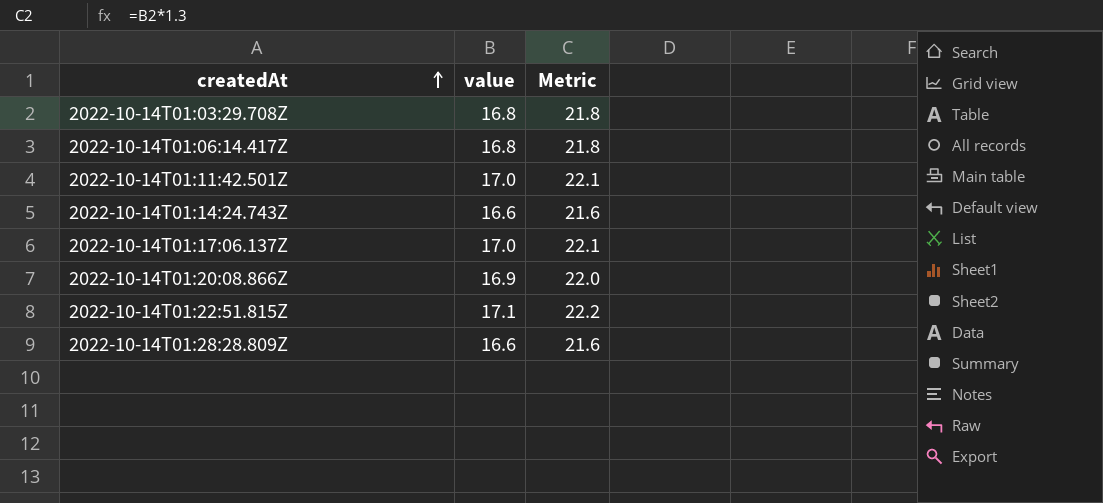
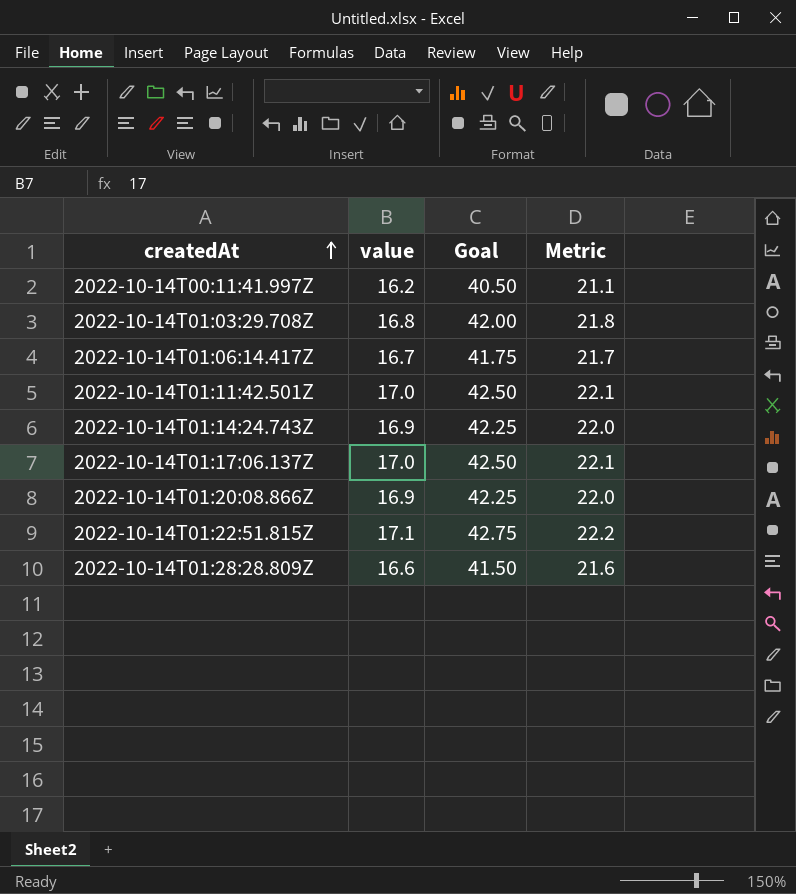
column Goal | formula: none -> [value] * 2.5
row 2022-10-14T00:11:41.997Z: none -> 16.2 | 40.50 | 21.1
2022-10-14T01:06:14.417Z | value: 16.8 -> 16.7
2022-10-14T01:06:14.417Z | Metric: 21.8 -> 21.7
2022-10-14T01:14:24.743Z | value: 16.6 -> 16.9
2022-10-14T01:14:24.743Z | Metric: 21.6 -> 22.0

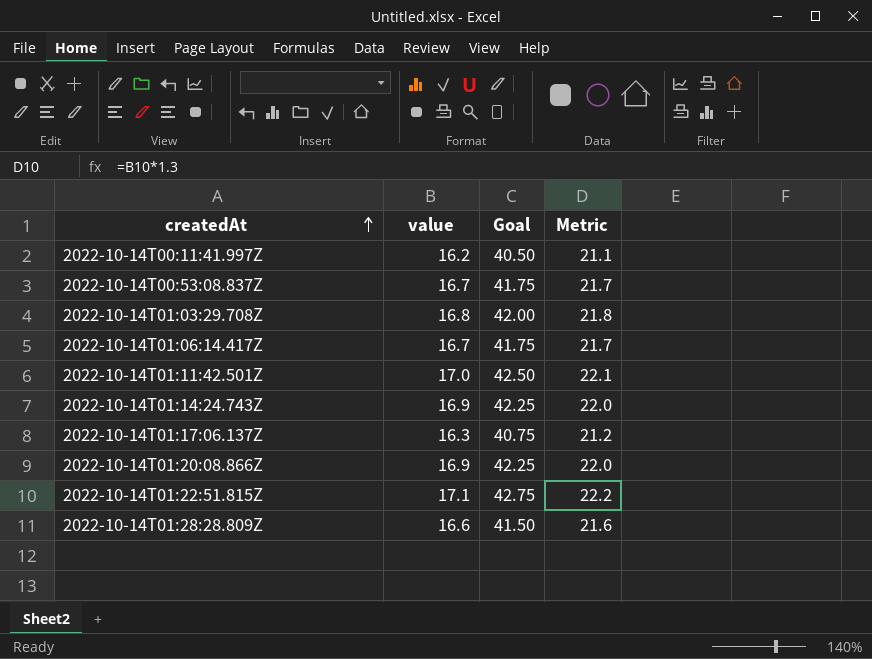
row 2022-10-14T00:53:08.837Z: none -> 16.7 | 41.75 | 21.7
2022-10-14T01:17:06.137Z | value: 17.0 -> 16.3
2022-10-14T01:17:06.137Z | Goal: 42.50 -> 40.75
2022-10-14T01:17:06.137Z | Metric: 22.1 -> 21.2

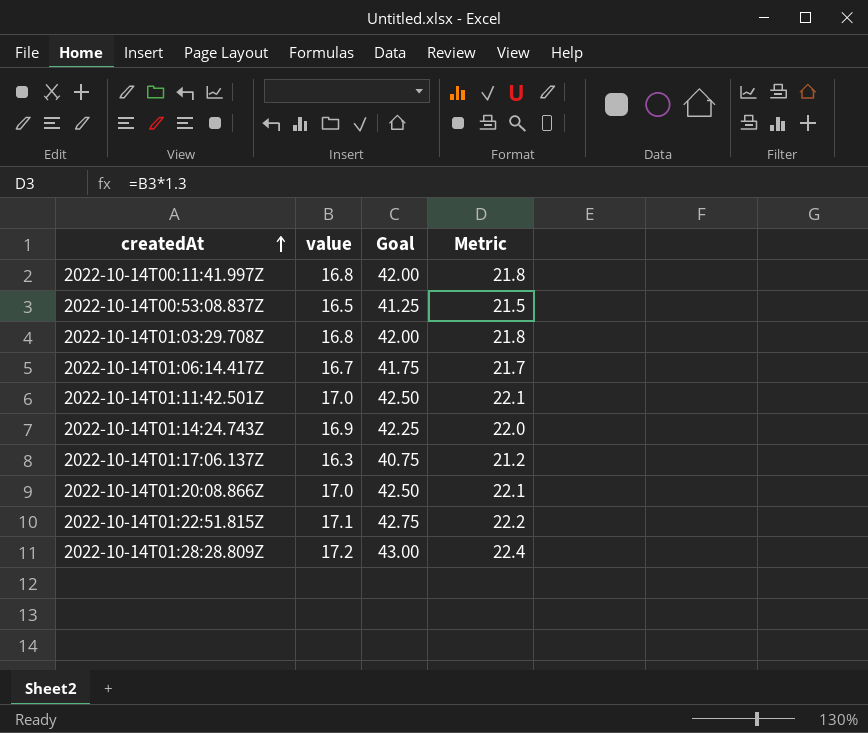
2022-10-14T00:11:41.997Z | value: 16.2 -> 16.8
2022-10-14T00:11:41.997Z | Goal: 40.50 -> 42.00
2022-10-14T00:11:41.997Z | Metric: 21.1 -> 21.8
2022-10-14T00:53:08.837Z | value: 16.7 -> 16.5
2022-10-14T00:53:08.837Z | Goal: 41.75 -> 41.25
2022-10-14T00:53:08.837Z | Metric: 21.7 -> 21.5
2022-10-14T01:20:08.866Z | value: 16.9 -> 17.0
2022-10-14T01:20:08.866Z | Goal: 42.25 -> 42.50
2022-10-14T01:20:08.866Z | Metric: 22.0 -> 22.1
2022-10-14T01:28:28.809Z | value: 16.6 -> 17.2
2022-10-14T01:28:28.809Z | Goal: 41.50 -> 43.00
2022-10-14T01:28:28.809Z | Metric: 21.6 -> 22.4

